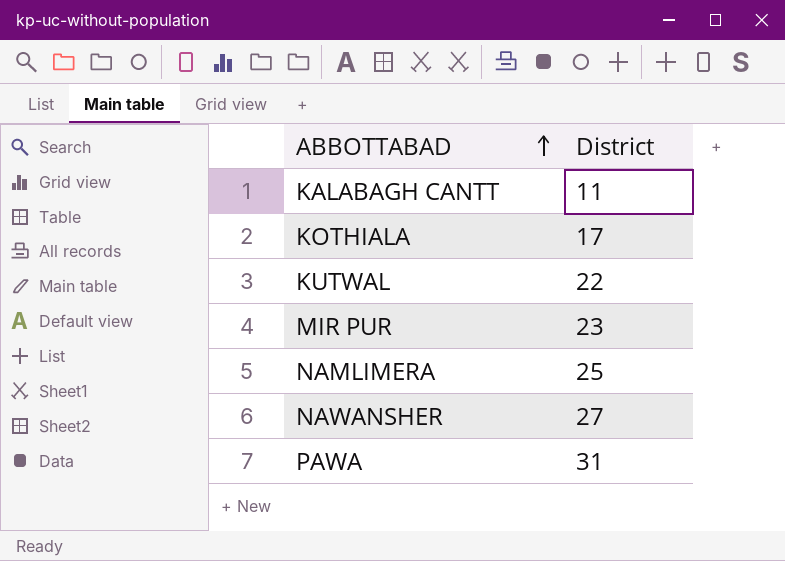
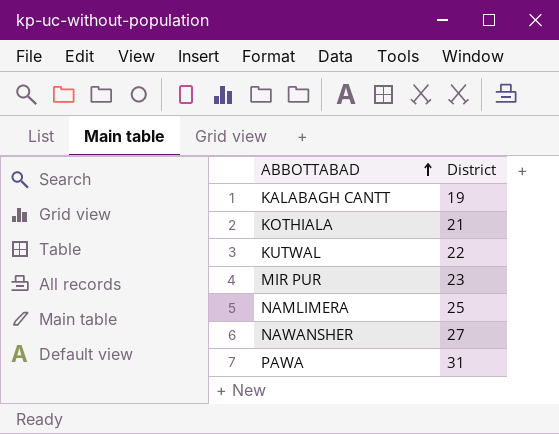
KALABAGH CANTT | District: 11 -> 19
KOTHIALA | District: 17 -> 21

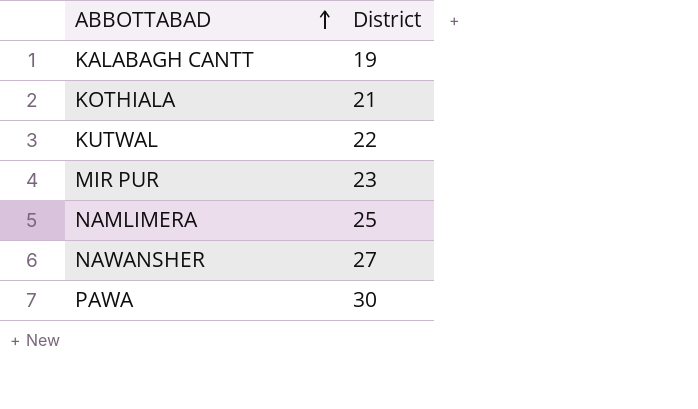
PAWA | District: 31 -> 30

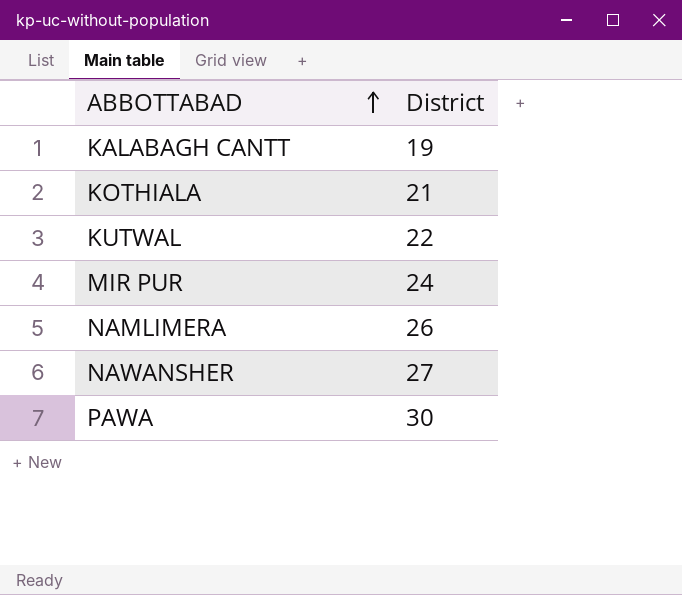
MIR PUR | District: 23 -> 24
NAMLIMERA | District: 25 -> 26

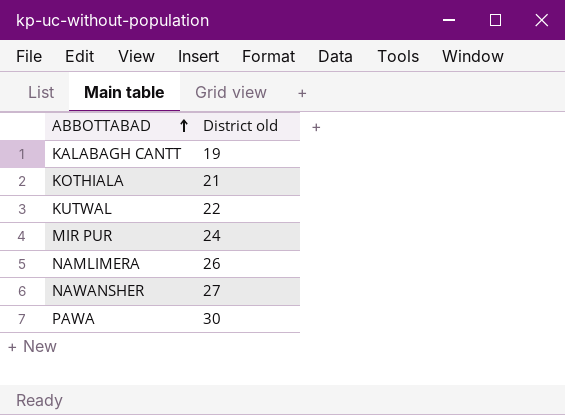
column name: District -> District old

